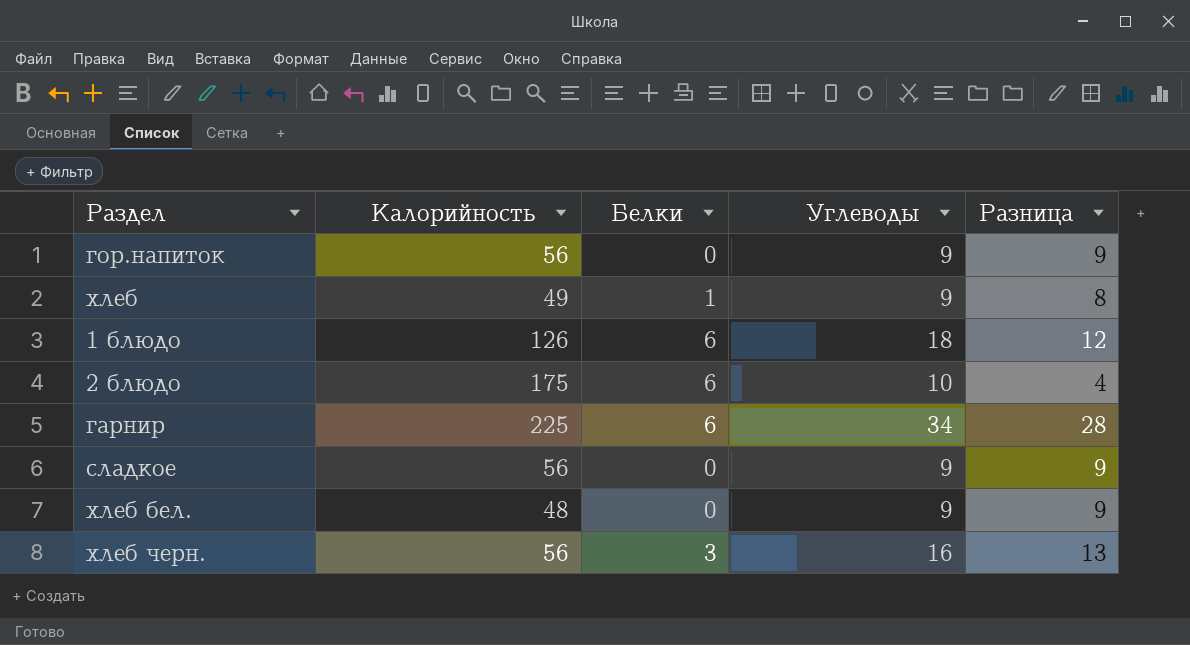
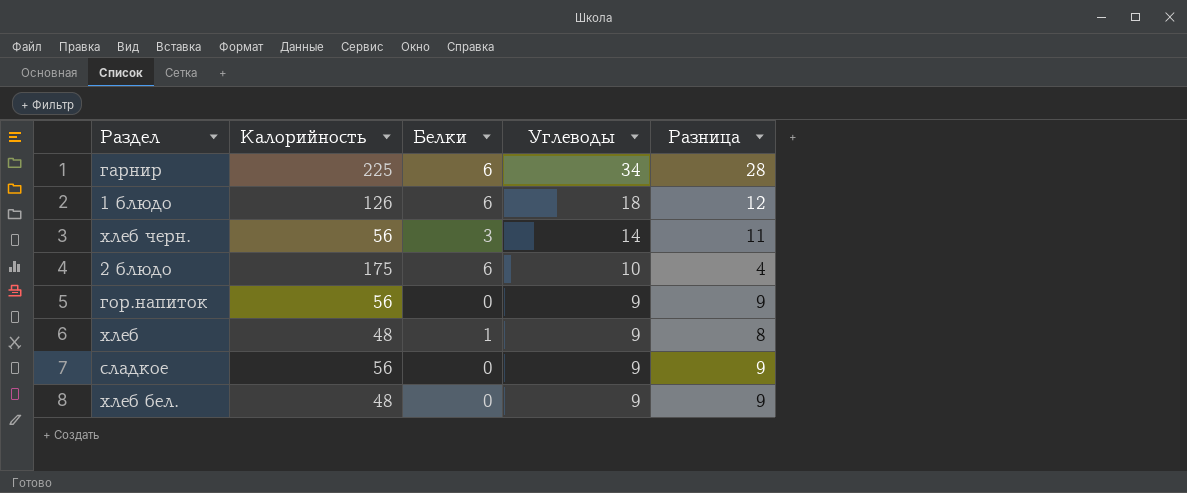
row order: none -> Углеводы descending
хлеб черн. | Углеводы: 16 -> 14
хлеб черн. | Разница: 13 -> 11
хлеб | Калорийность: 49 -> 48

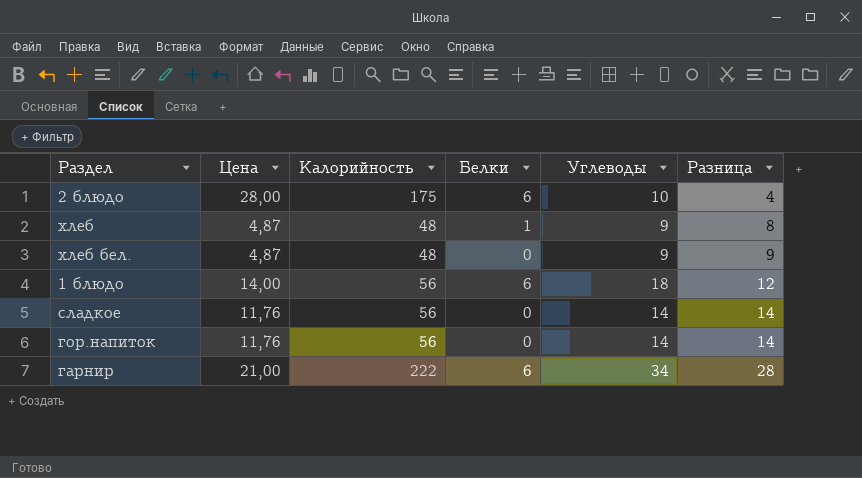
row order: Углеводы descending -> Разница ascending
column Цена | position: none -> 2
row хлеб черн.: 56 | 3 | 14 | 11 -> none
1 блюдо | Калорийность: 126 -> 56
сладкое | Углеводы: 9 -> 14
сладкое | Разница: 9 -> 14
гор.напиток | Углеводы: 9 -> 14
гор.напиток | Разница: 9 -> 14
гарнир | Калорийность: 225 -> 222

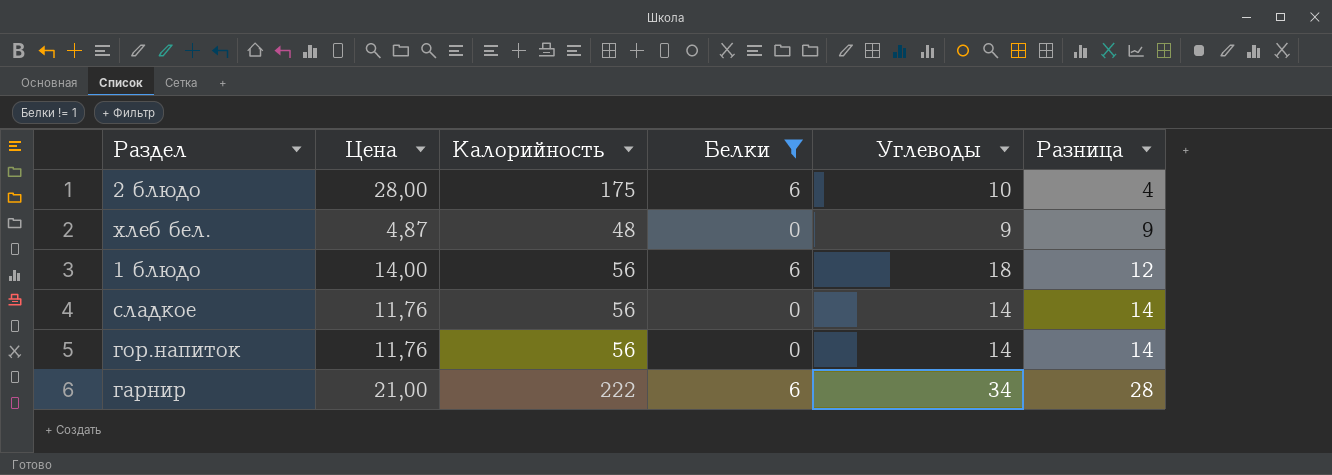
filter: none -> Белки != 1

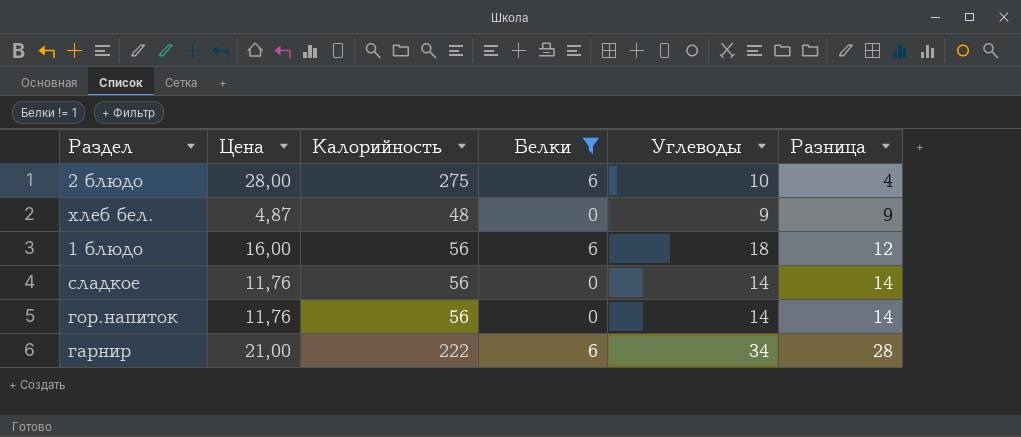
2 блюдо | Калорийность: 175 -> 275
1 блюдо | Цена: 14,00 -> 16,00

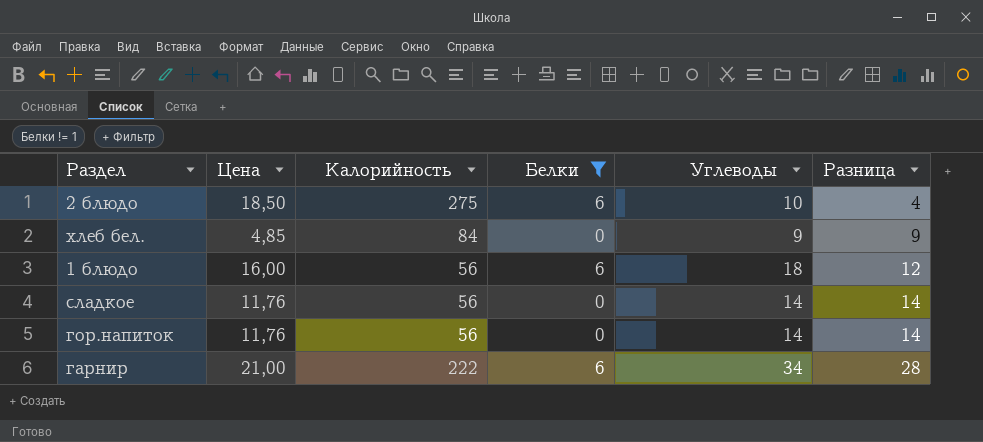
2 блюдо | Цена: 28,00 -> 18,50
хлеб бел. | Цена: 4,87 -> 4,85
хлеб бел. | Калорийность: 48 -> 84

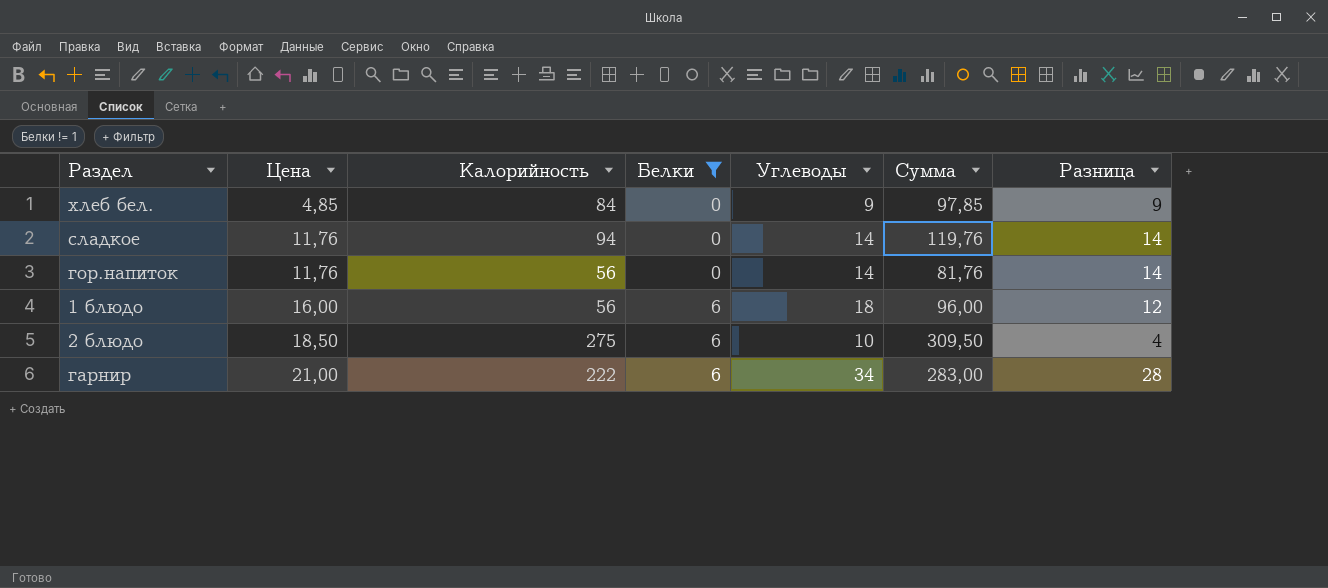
row order: Разница ascending -> Цена ascending
column Сумма | formula: none -> [Цена] + [Калорийность] + [Белки] + [Углеводы]
сладкое | Калорийность: 56 -> 94

